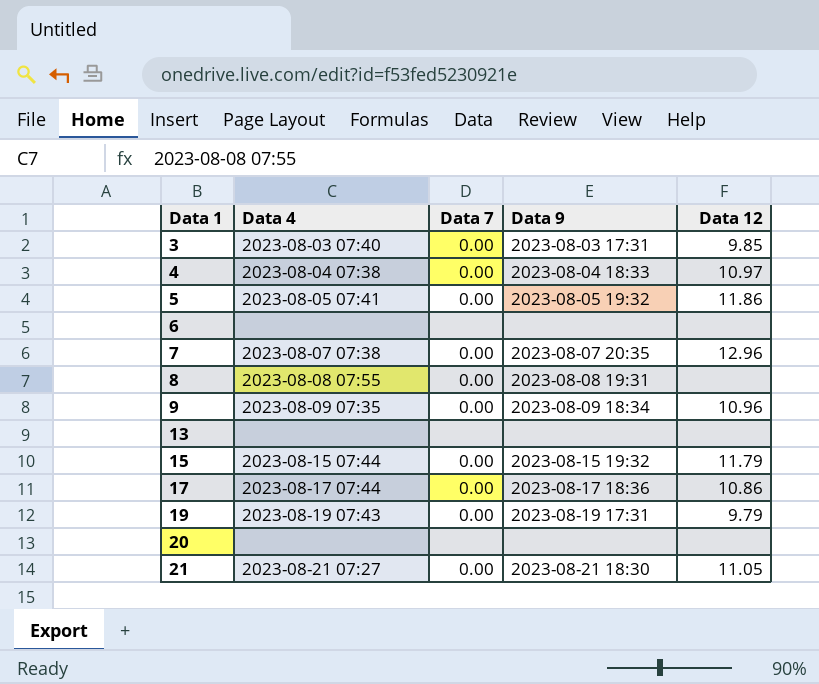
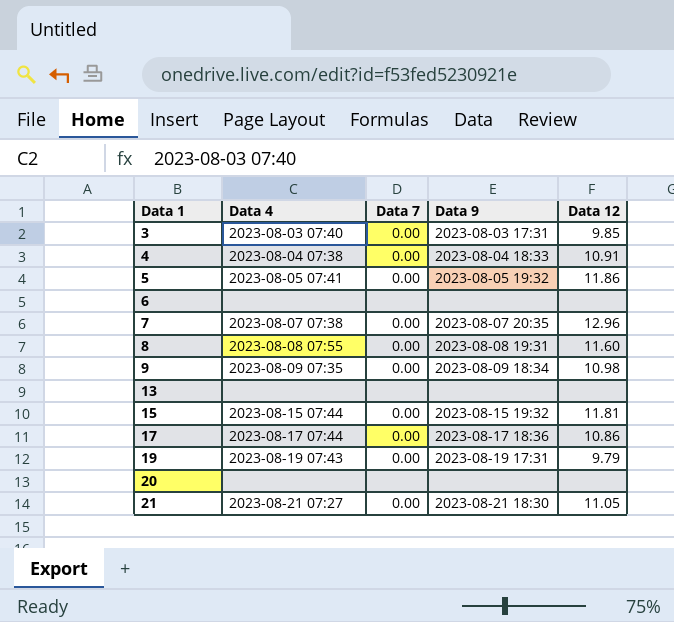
4 | Data 12: 10.97 -> 10.91
8 | Data 12: none -> 11.60
9 | Data 12: 10.96 -> 10.98
15 | Data 12: 11.79 -> 11.81

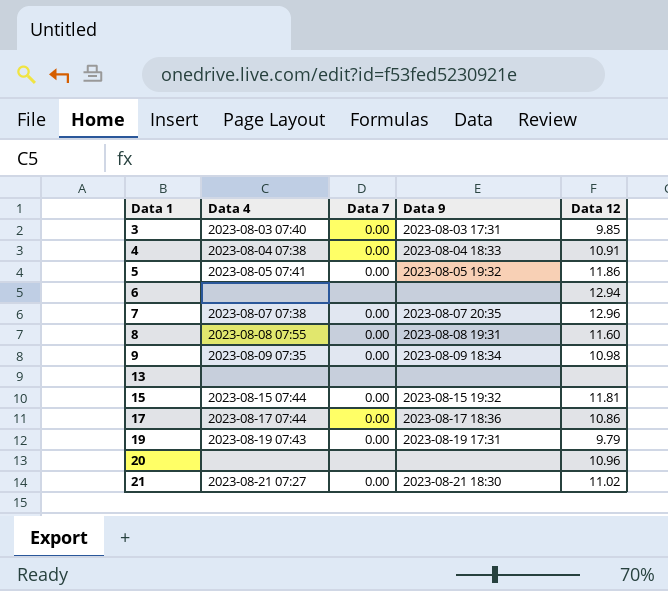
6 | Data 12: none -> 12.94
20 | Data 12: none -> 10.96
21 | Data 12: 11.05 -> 11.02

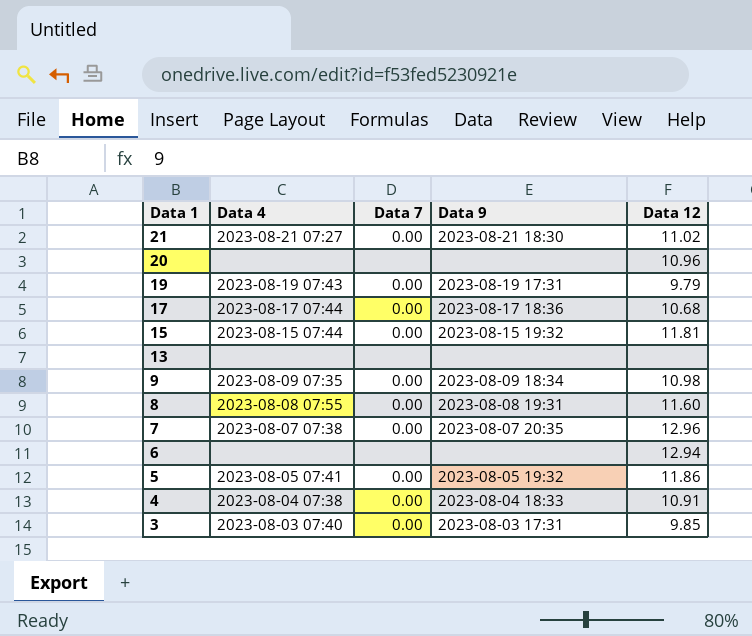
row order: Data 1 ascending -> Data 1 descending
17 | Data 12: 10.86 -> 10.68

